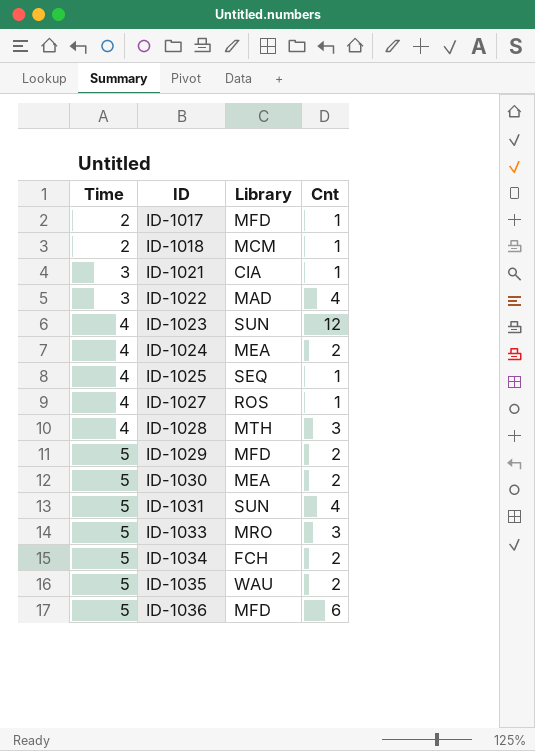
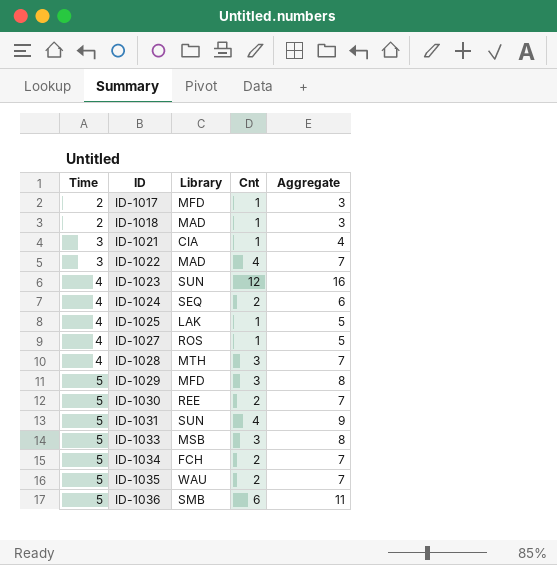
column Aggregate | formula: none -> [Time] + [Cnt]
ID-1018 | Library: MCM -> MAD
ID-1024 | Library: MEA -> SEQ
ID-1025 | Library: SEQ -> LAK
ID-1029 | Cnt: 2 -> 3
ID-1030 | Library: MEA -> REE
ID-1033 | Library: MRO -> MSB
ID-1036 | Library: MFD -> SMB

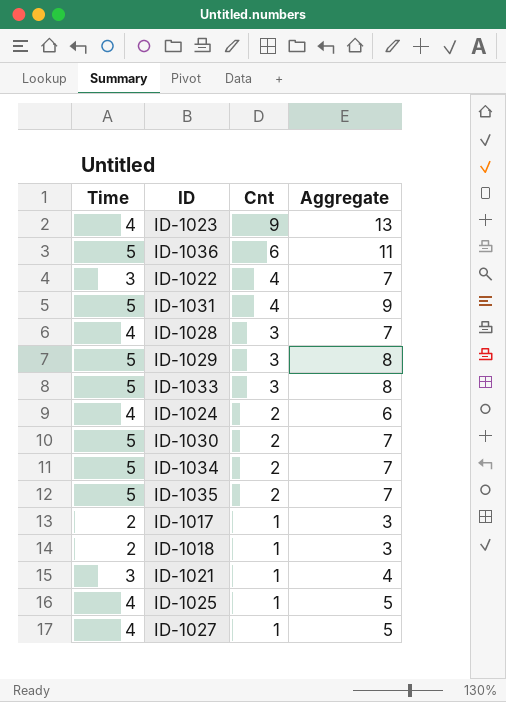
row order: Time ascending -> Cnt descending
column Library | position: 3 -> none
ID-1023 | Cnt: 12 -> 9
ID-1023 | Aggregate: 16 -> 13

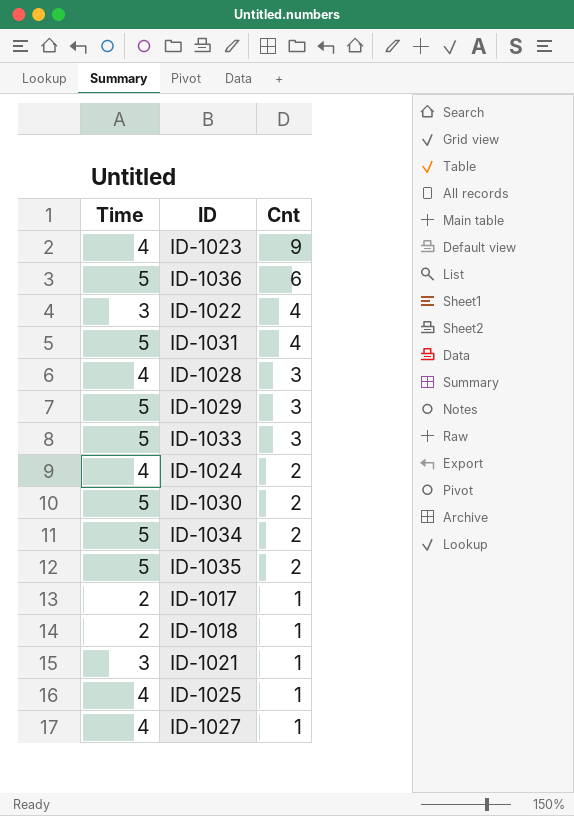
column Aggregate | formula: [Time] + [Cnt] -> none

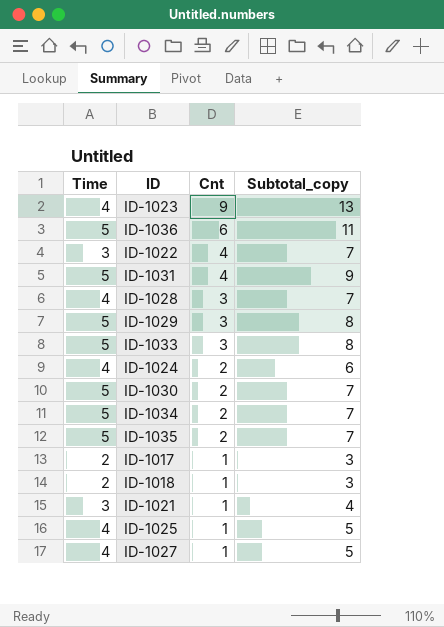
column Subtotal_copy | formula: none -> [Time] + [Cnt]

